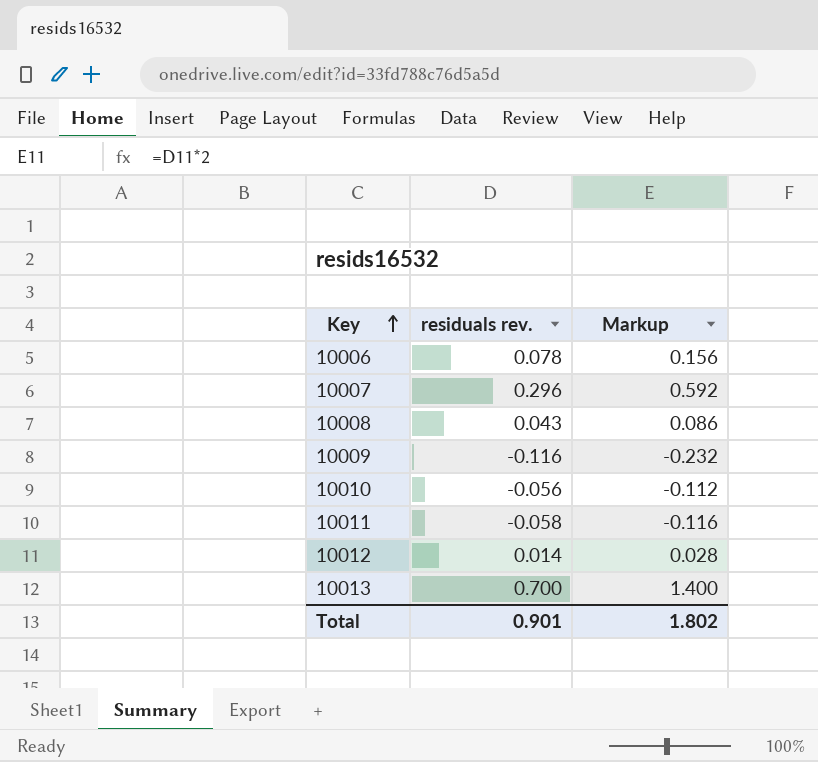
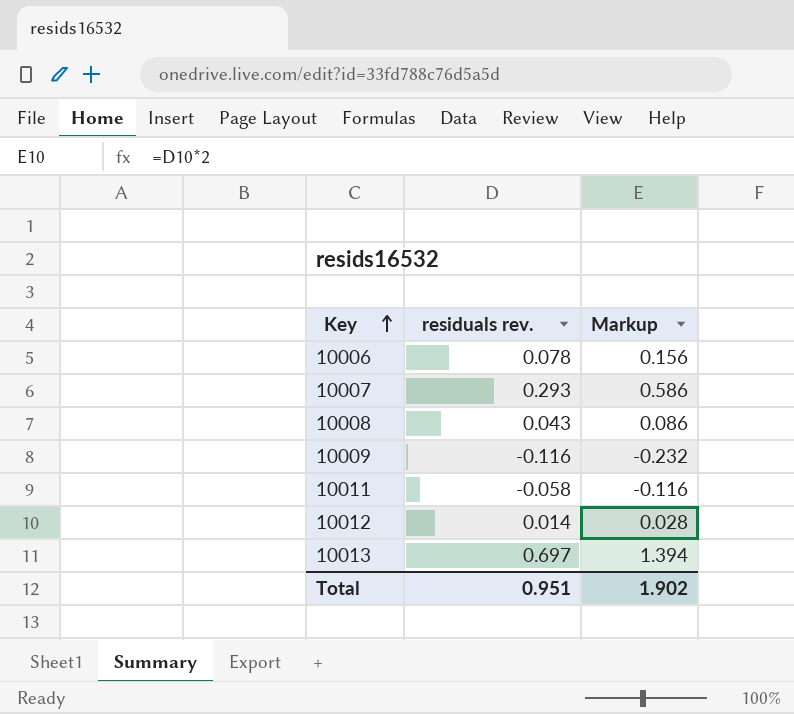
row 10010: -0.056 | -0.112 -> none
10007 | residuals rev.: 0.296 -> 0.293
10007 | Markup: 0.592 -> 0.586
10013 | residuals rev.: 0.700 -> 0.697
10013 | Markup: 1.400 -> 1.394
Total | residuals rev.: 0.901 -> 0.951
Total | Markup: 1.802 -> 1.902

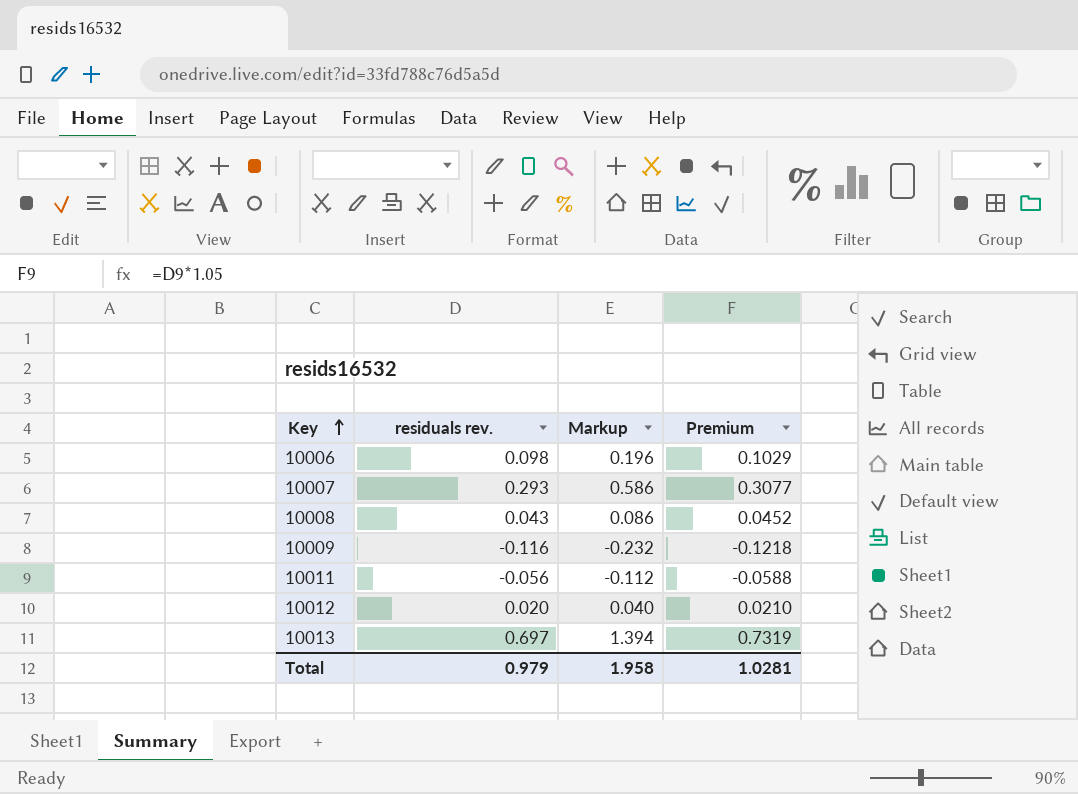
column Premium | formula: none -> [residuals rev.] * 1.05
10006 | residuals rev.: 0.078 -> 0.098
10006 | Markup: 0.156 -> 0.196
10011 | residuals rev.: -0.058 -> -0.056
10011 | Markup: -0.116 -> -0.112
10012 | residuals rev.: 0.014 -> 0.020
10012 | Markup: 0.028 -> 0.040
Total | residuals rev.: 0.951 -> 0.979
Total | Markup: 1.902 -> 1.958

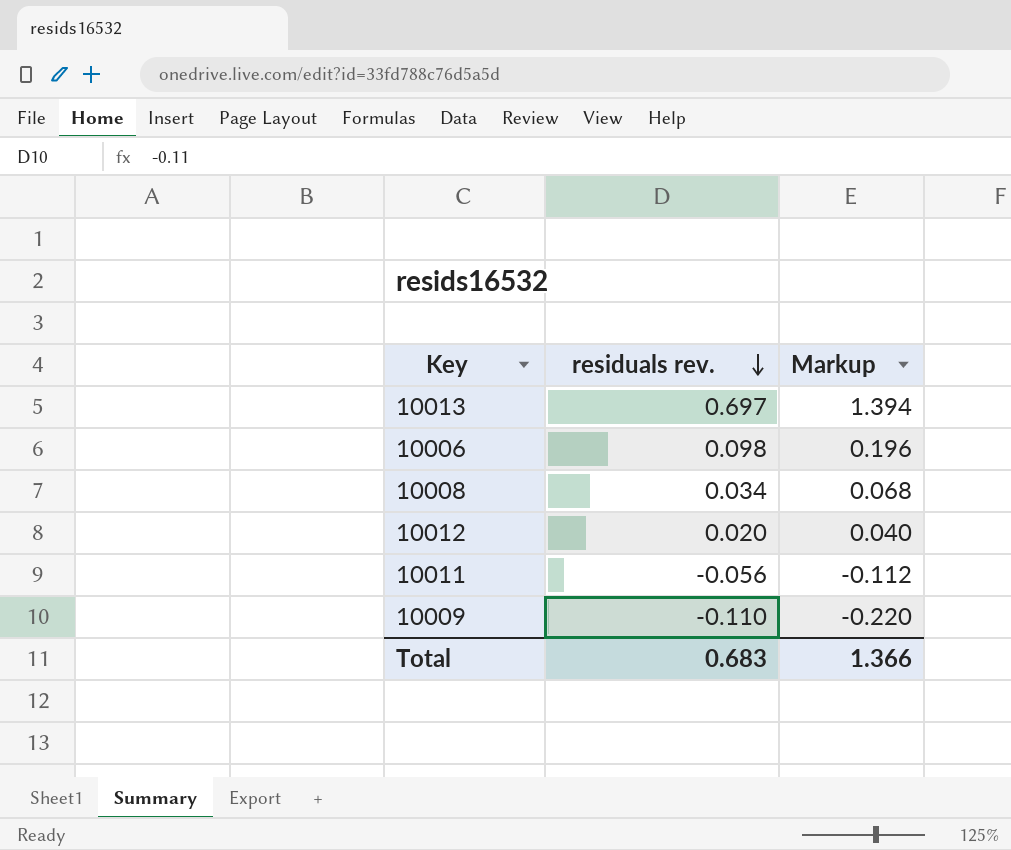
row order: Key ascending -> residuals rev. descending
column Premium | formula: [residuals rev.] * 1.05 -> none
row 10007: 0.293 | 0.586 | 0.3077 -> none
10008 | residuals rev.: 0.043 -> 0.034
10008 | Markup: 0.086 -> 0.068
10009 | residuals rev.: -0.116 -> -0.110
10009 | Markup: -0.232 -> -0.220
Total | residuals rev.: 0.979 -> 0.683
Total | Markup: 1.958 -> 1.366

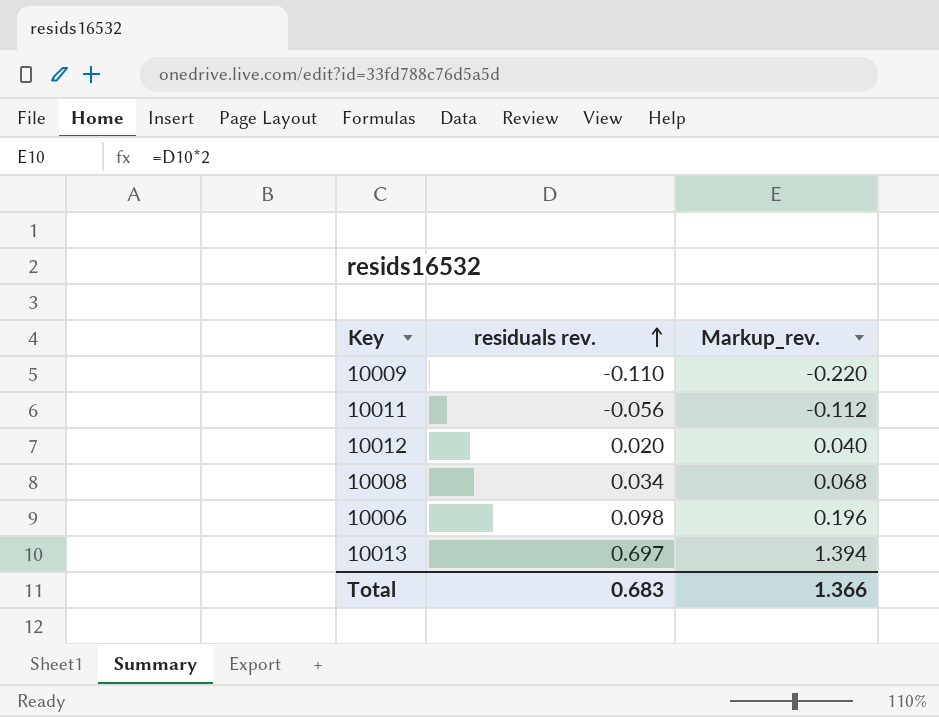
row order: residuals rev. descending -> residuals rev. ascending
column name: Markup -> Markup_rev.

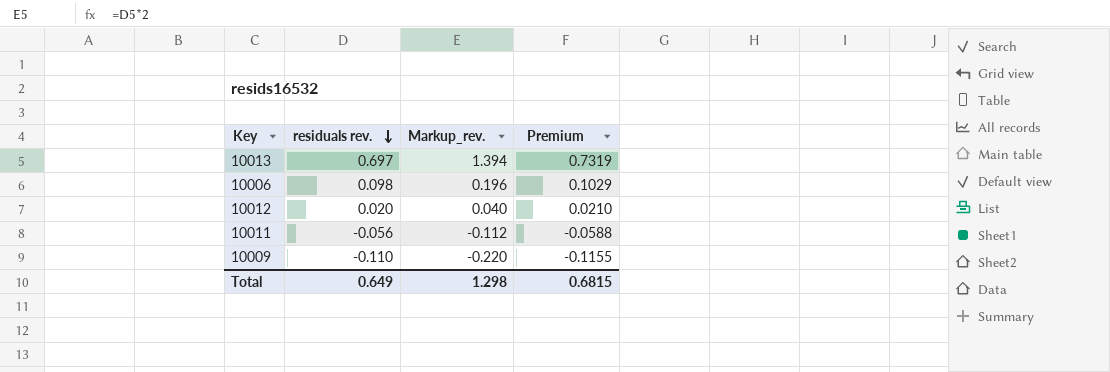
row order: residuals rev. ascending -> residuals rev. descending
column Premium | formula: none -> [residuals rev.] * 1.05
row 10008: 0.034 | 0.068 -> none
Total | residuals rev.: 0.683 -> 0.649
Total | Markup_rev.: 1.366 -> 1.298

